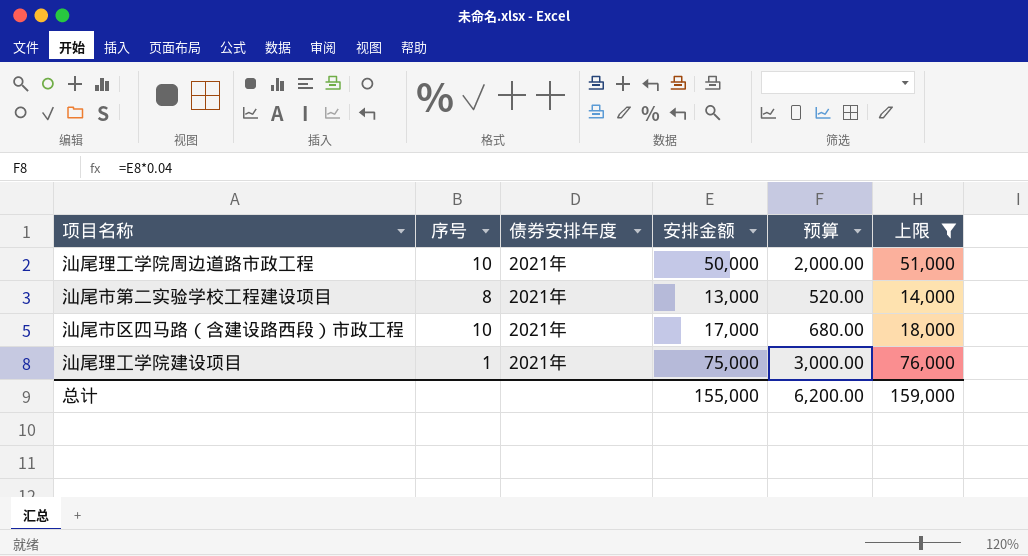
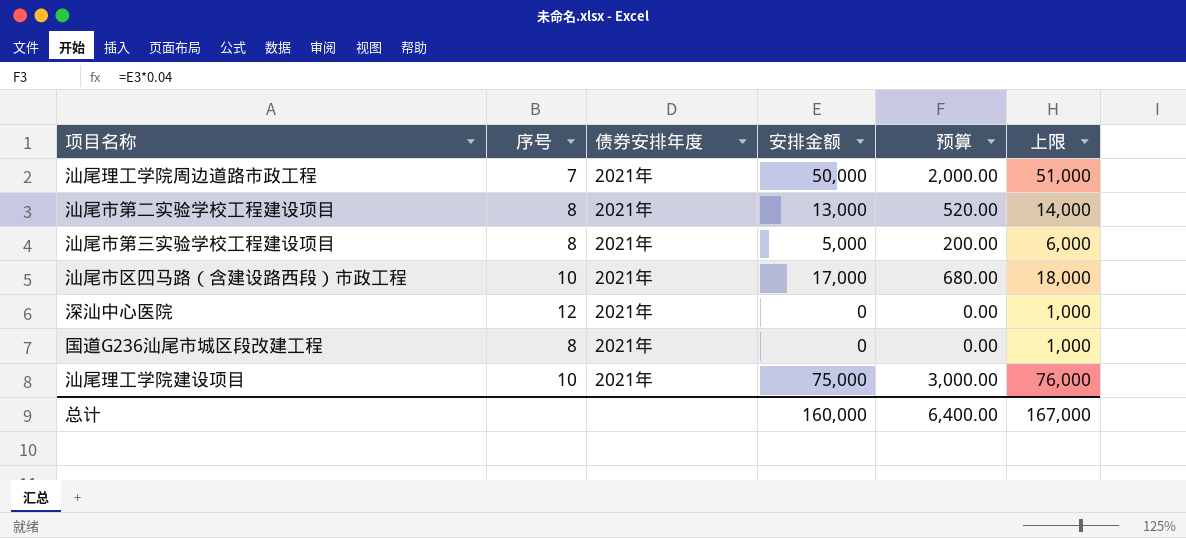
filter: 上限 >= 14,000 -> none
汕尾理工学院周边道路市政工程 | 序号: 10 -> 7
汕尾理工学院建设项目 | 序号: 1 -> 10
总计 | 安排金额: 155,000 -> 160,000
总计 | 预算: 6,200.00 -> 6,400.00
总计 | 上限: 159,000 -> 167,000

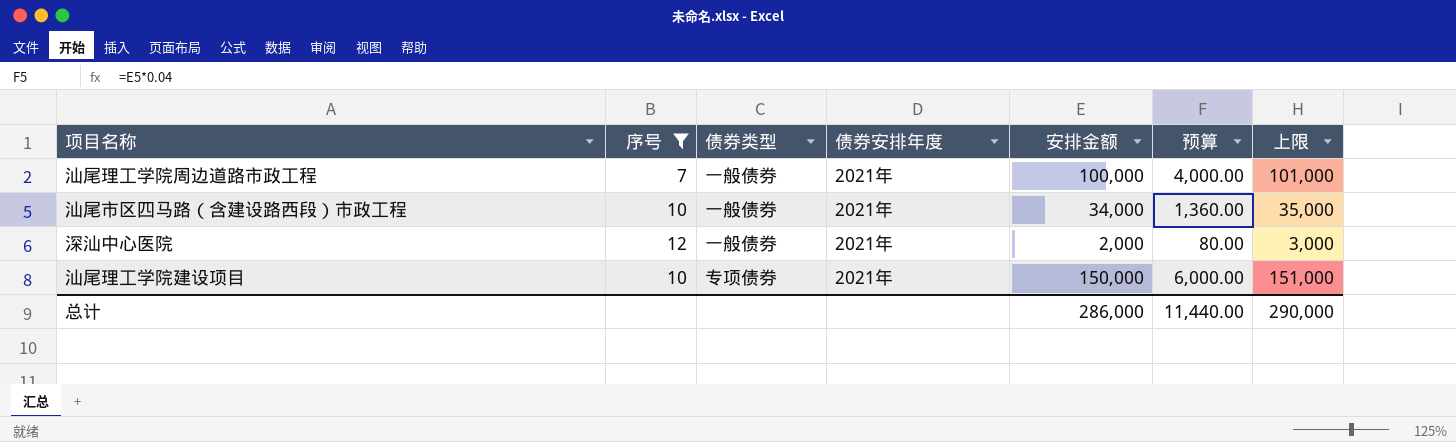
filter: none -> 序号 != 8
column 债券类型 | position: none -> 3
汕尾理工学院周边道路市政工程 | 安排金额: 50,000 -> 100,000
汕尾理工学院周边道路市政工程 | 预算: 2,000.00 -> 4,000.00
汕尾理工学院周边道路市政工程 | 上限: 51,000 -> 101,000
汕尾市区四马路（含建设路西段）市政工程 | 安排金额: 17,000 -> 34,000
汕尾市区四马路（含建设路西段）市政工程 | 预算: 680.00 -> 1,360.00
汕尾市区四马路（含建设路西段）市政工程 | 上限: 18,000 -> 35,000
深汕中心医院 | 安排金额: 0 -> 2,000
深汕中心医院 | 预算: 0.00 -> 80.00
深汕中心医院 | 上限: 1,000 -> 3,000
汕尾理工学院建设项目 | 安排金额: 75,000 -> 150,000
汕尾理工学院建设项目 | 预算: 3,000.00 -> 6,000.00
汕尾理工学院建设项目 | 上限: 76,000 -> 151,000
总计 | 安排金额: 160,000 -> 286,000
总计 | 预算: 6,400.00 -> 11,440.00
总计 | 上限: 167,000 -> 290,000

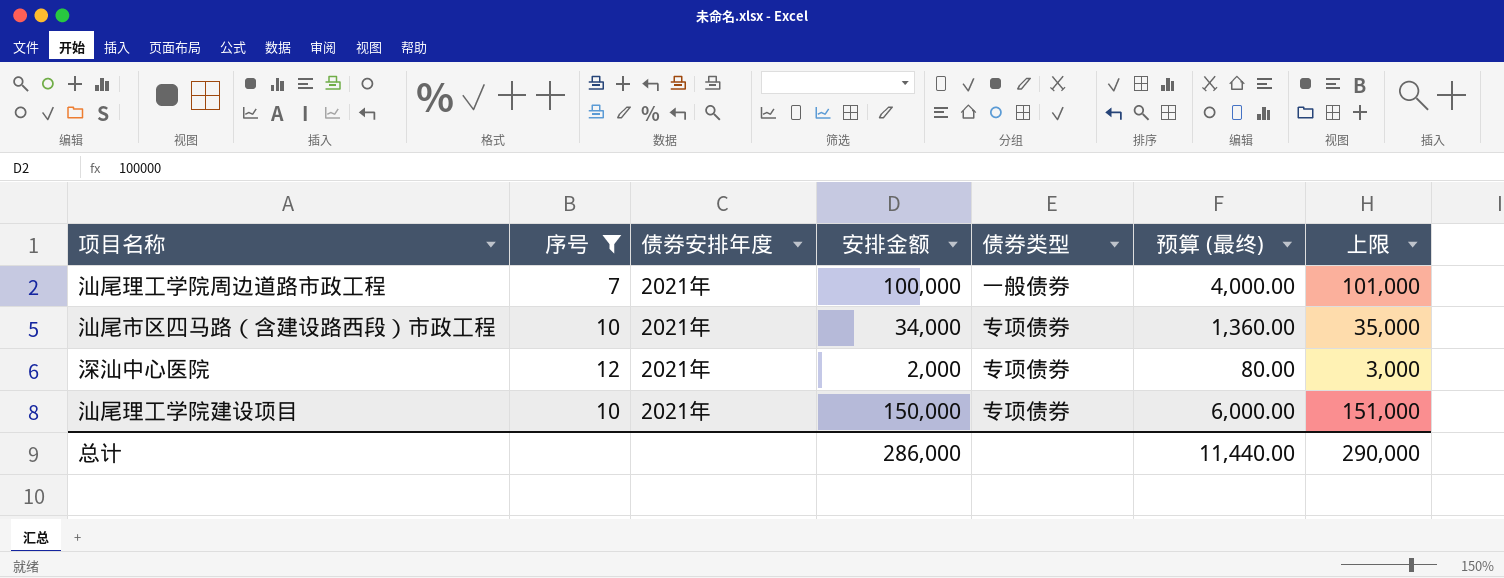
column 债券类型 | position: 3 -> 5
column name: 预算 -> 预算 (最终)
汕尾市区四马路（含建设路西段）市政工程 | 债券类型: 一般债券 -> 专项债券
深汕中心医院 | 债券类型: 一般债券 -> 专项债券

